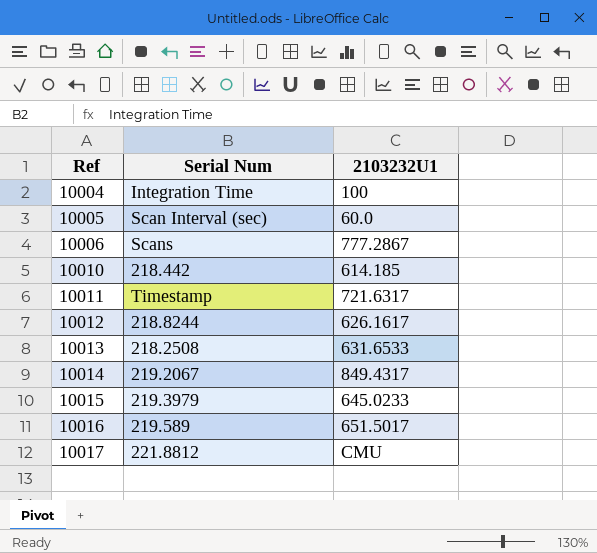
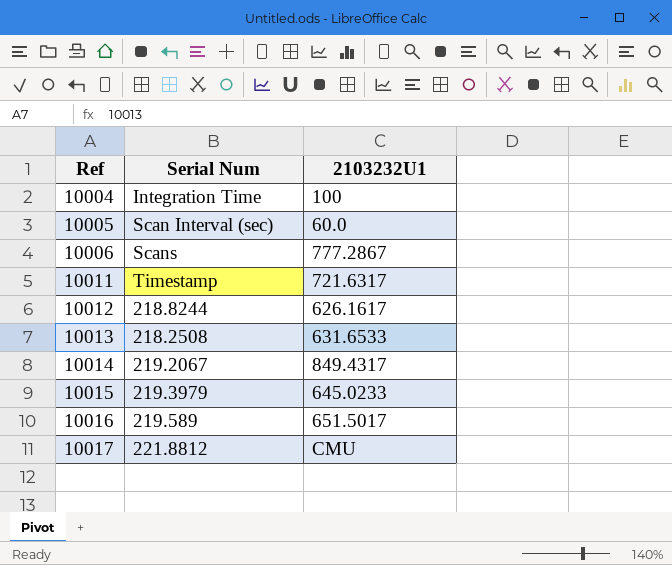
row 10010: 218.442 | 614.185 -> none

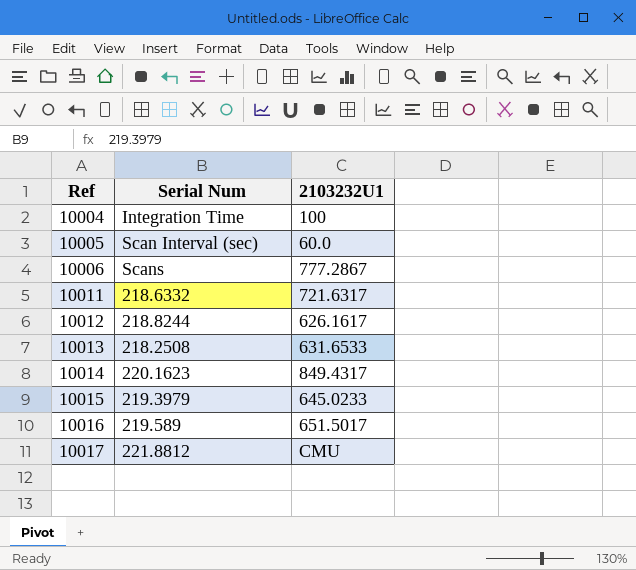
10011 | Serial Num: Timestamp -> 218.6332
10014 | Serial Num: 219.2067 -> 220.1623

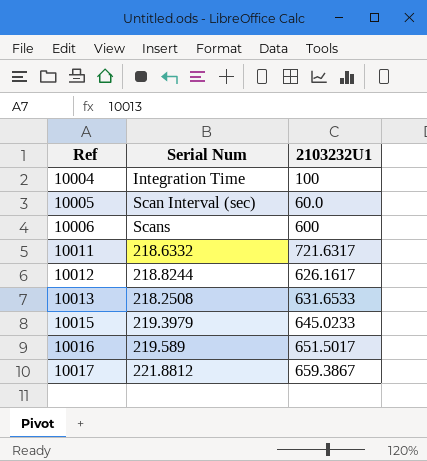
row 10014: 220.1623 | 849.4317 -> none
10006 | 2103232U1: 777.2867 -> 600
10017 | 2103232U1: CMU -> 659.3867

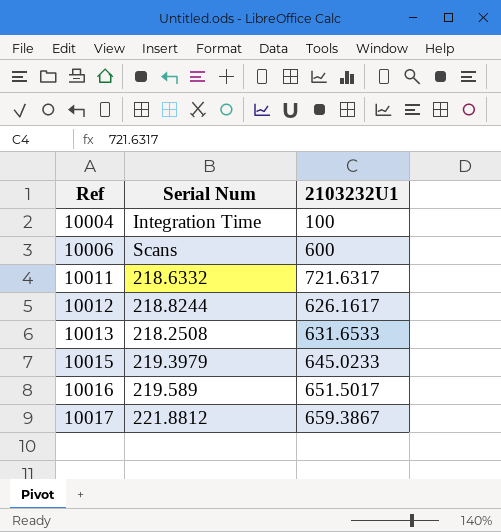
row 10005: Scan Interval (sec) | 60.0 -> none

